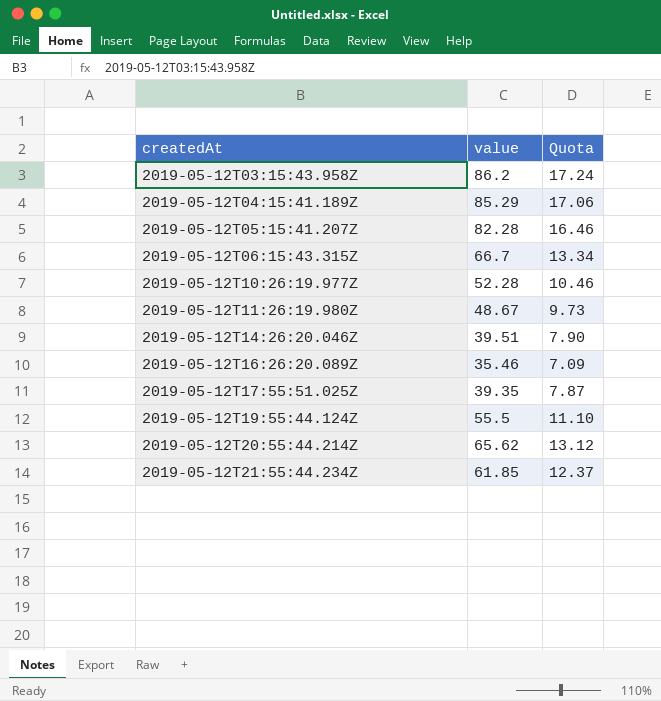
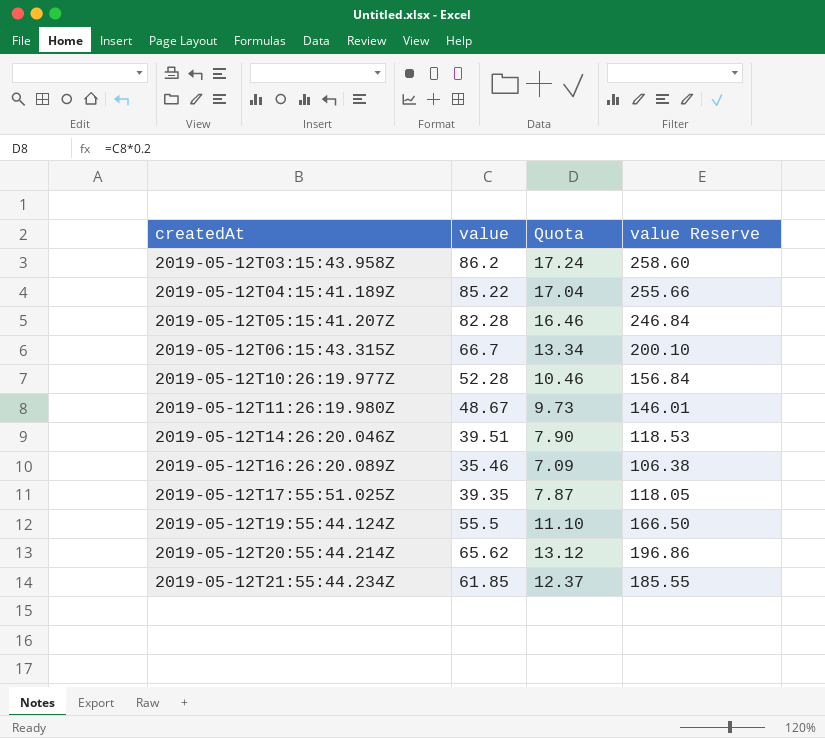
column value Reserve | formula: none -> [value] * 3
2019-05-12T04:15:41.189Z | value: 85.29 -> 85.22
2019-05-12T04:15:41.189Z | Quota: 17.06 -> 17.04

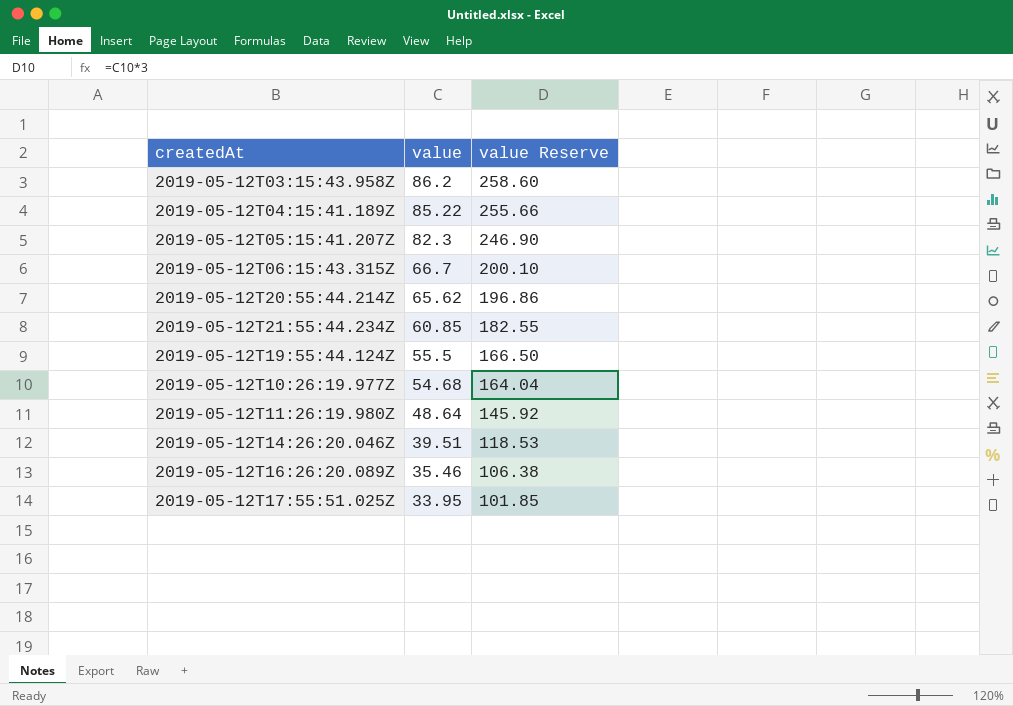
row order: createdAt ascending -> value descending
column Quota | formula: [value] * 0.2 -> none
2019-05-12T05:15:41.207Z | value: 82.28 -> 82.3
2019-05-12T05:15:41.207Z | value Reserve: 246.84 -> 246.90
2019-05-12T21:55:44.234Z | value: 61.85 -> 60.85
2019-05-12T21:55:44.234Z | value Reserve: 185.55 -> 182.55
2019-05-12T10:26:19.977Z | value: 52.28 -> 54.68
2019-05-12T10:26:19.977Z | value Reserve: 156.84 -> 164.04
2019-05-12T11:26:19.980Z | value: 48.67 -> 48.64
2019-05-12T11:26:19.980Z | value Reserve: 146.01 -> 145.92
2019-05-12T17:55:51.025Z | value: 39.35 -> 33.95
2019-05-12T17:55:51.025Z | value Reserve: 118.05 -> 101.85

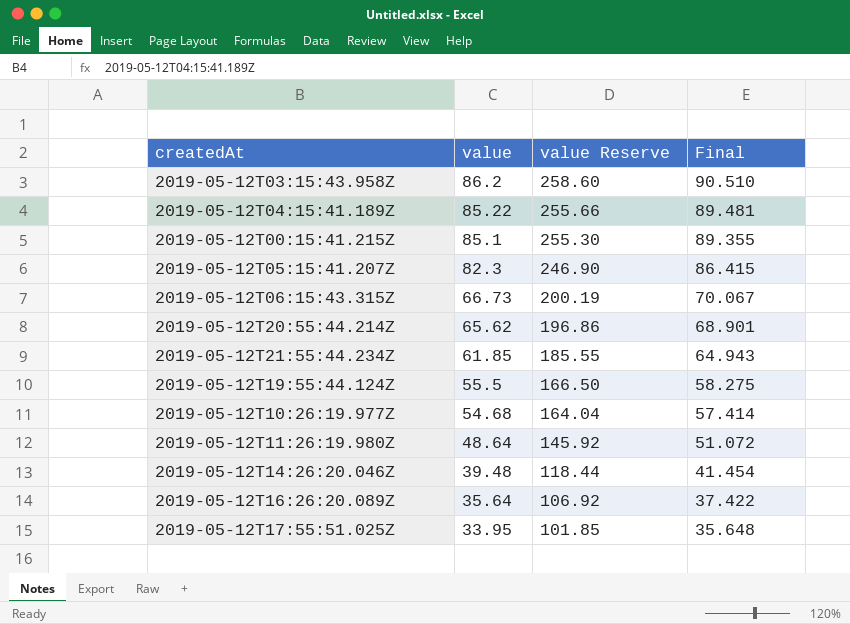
column Final | formula: none -> [value] * 1.05
row 2019-05-12T00:15:41.215Z: none -> 85.1 | 255.30 | 89.355
2019-05-12T06:15:43.315Z | value: 66.7 -> 66.73
2019-05-12T06:15:43.315Z | value Reserve: 200.10 -> 200.19
2019-05-12T21:55:44.234Z | value: 60.85 -> 61.85
2019-05-12T21:55:44.234Z | value Reserve: 182.55 -> 185.55
2019-05-12T14:26:20.046Z | value: 39.51 -> 39.48
2019-05-12T14:26:20.046Z | value Reserve: 118.53 -> 118.44
2019-05-12T16:26:20.089Z | value: 35.46 -> 35.64
2019-05-12T16:26:20.089Z | value Reserve: 106.38 -> 106.92

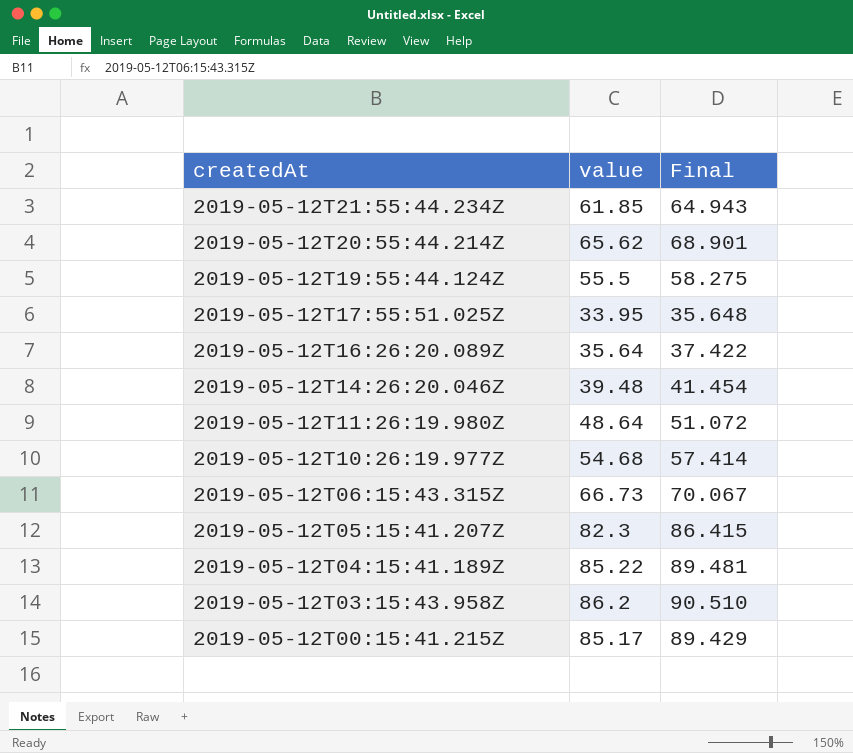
row order: value descending -> createdAt descending
column value Reserve | formula: [value] * 3 -> none
2019-05-12T00:15:41.215Z | value: 85.1 -> 85.17
2019-05-12T00:15:41.215Z | Final: 89.355 -> 89.429

